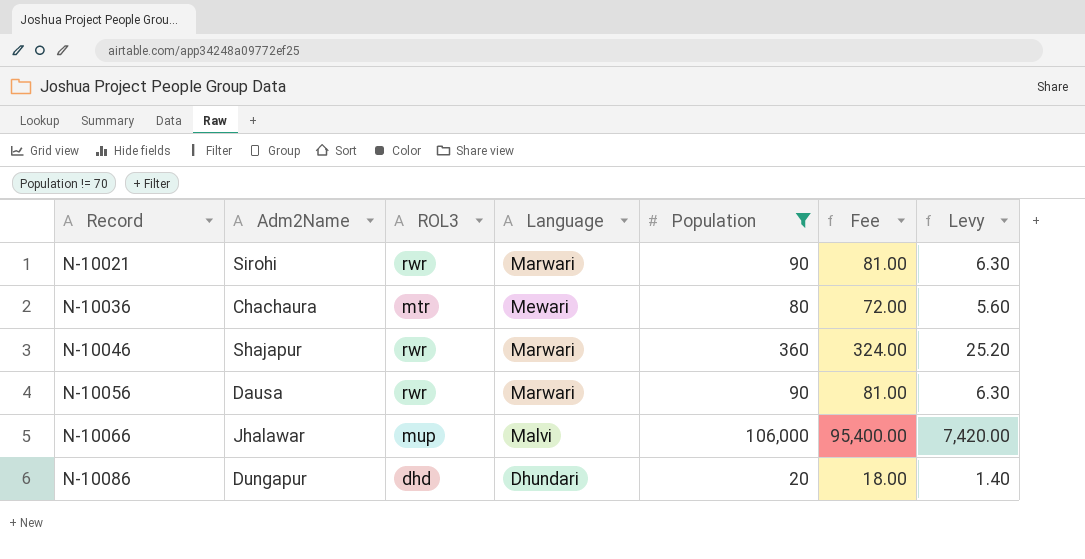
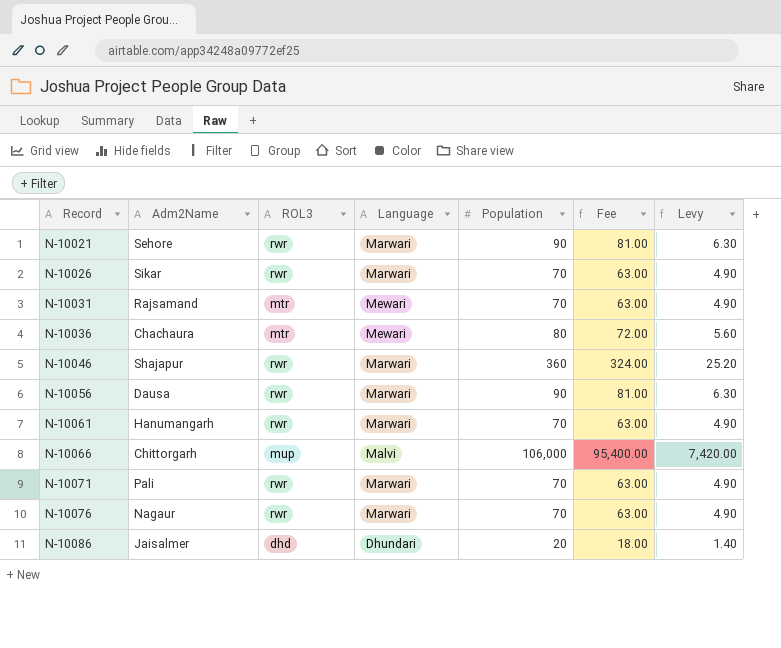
filter: Population != 70 -> none
N-10021 | Adm2Name: Sirohi -> Sehore
N-10066 | Adm2Name: Jhalawar -> Chittorgarh
N-10086 | Adm2Name: Dungapur -> Jaisalmer

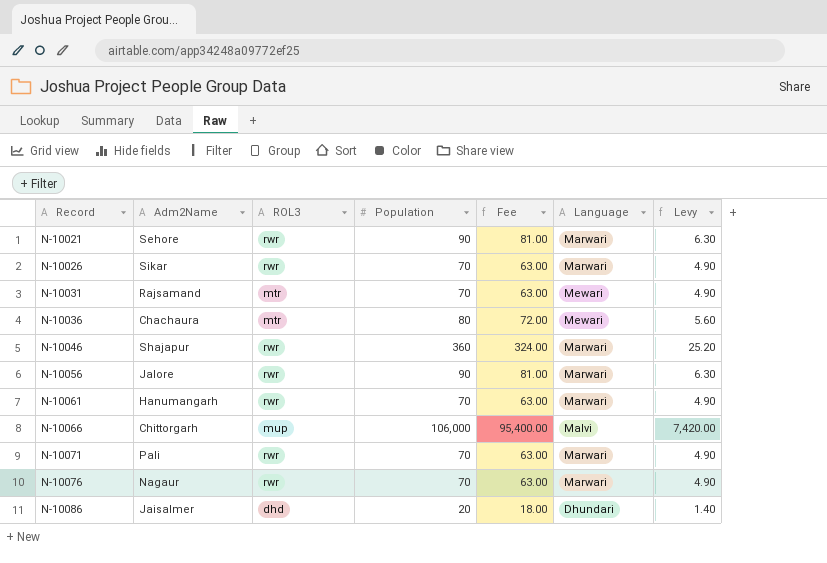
column Language | position: 4 -> 6
N-10056 | Adm2Name: Dausa -> Jalore

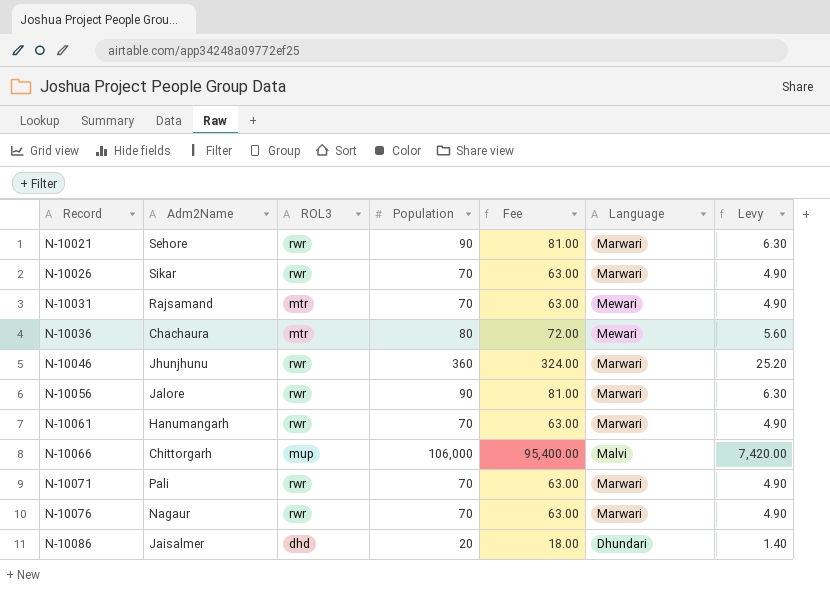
N-10046 | Adm2Name: Shajapur -> Jhunjhunu

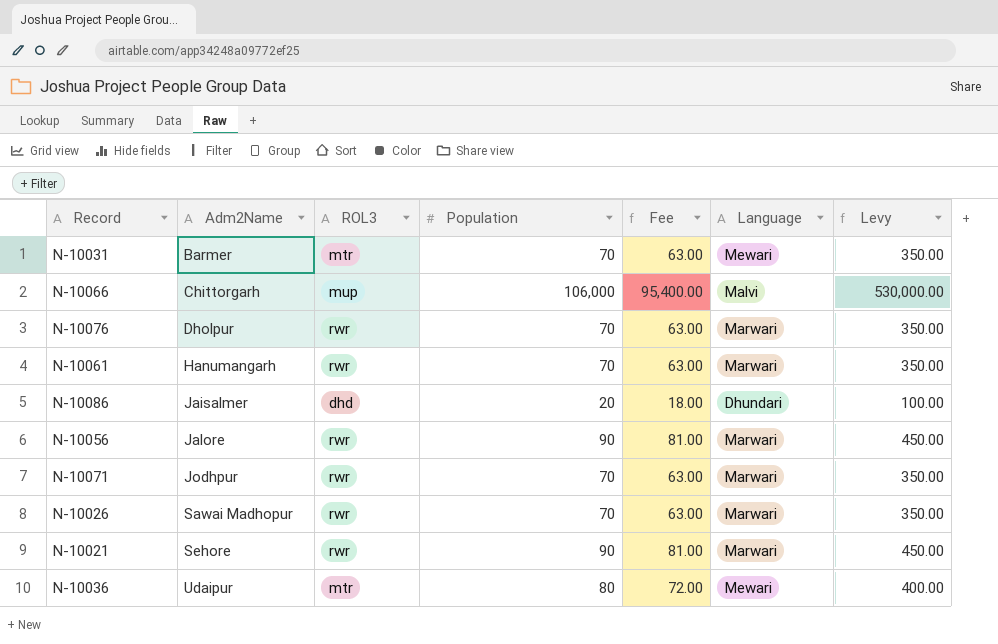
row order: Record ascending -> Adm2Name ascending
column Levy | formula: [Population] * 0.07 -> [Population] * 5
row N-10046: Jhunjhunu | rwr | 360 | 324.00 | Marwari | 25.20 -> none
N-10031 | Adm2Name: Rajsamand -> Barmer
N-10076 | Adm2Name: Nagaur -> Dholpur
N-10071 | Adm2Name: Pali -> Jodhpur
N-10026 | Adm2Name: Sikar -> Sawai Madhopur
N-10036 | Adm2Name: Chachaura -> Udaipur

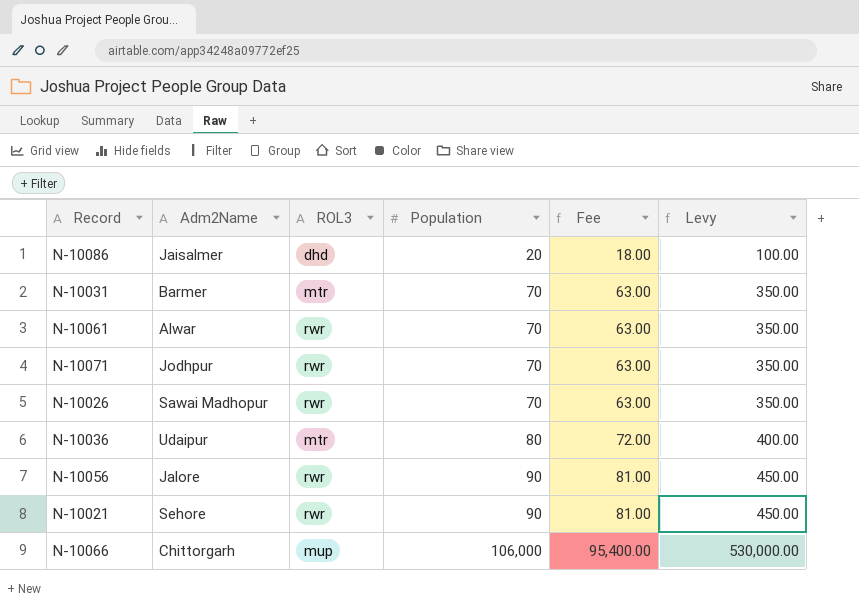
row order: Adm2Name ascending -> Population ascending
column Language | position: 6 -> none
row N-10076: Dholpur | rwr | 70 | 63.00 | Marwari | 350.00 -> none
N-10061 | Adm2Name: Hanumangarh -> Alwar

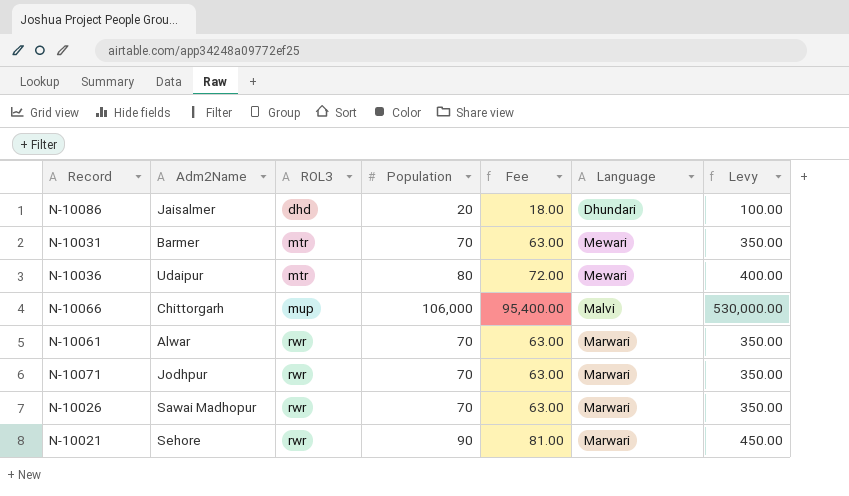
row order: Population ascending -> ROL3 ascending
column Language | position: none -> 6
row N-10056: Jalore | rwr | 90 | 81.00 | 450.00 -> none

